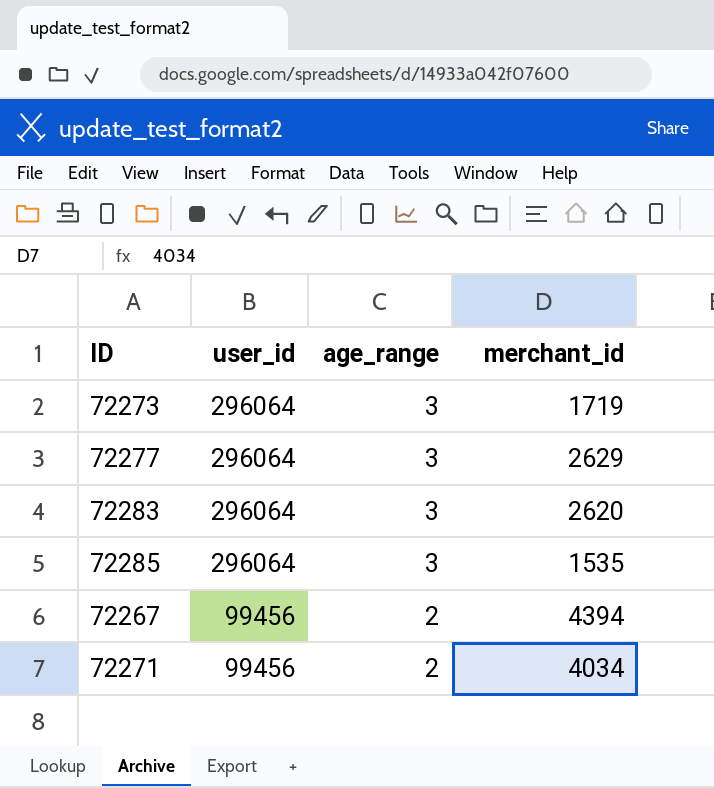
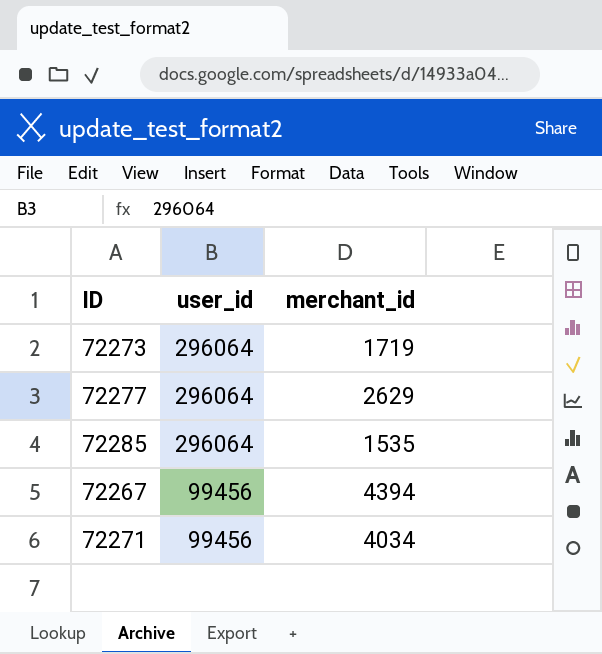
column age_range | position: 3 -> none
row 72283: 296064 | 3 | 2620 -> none

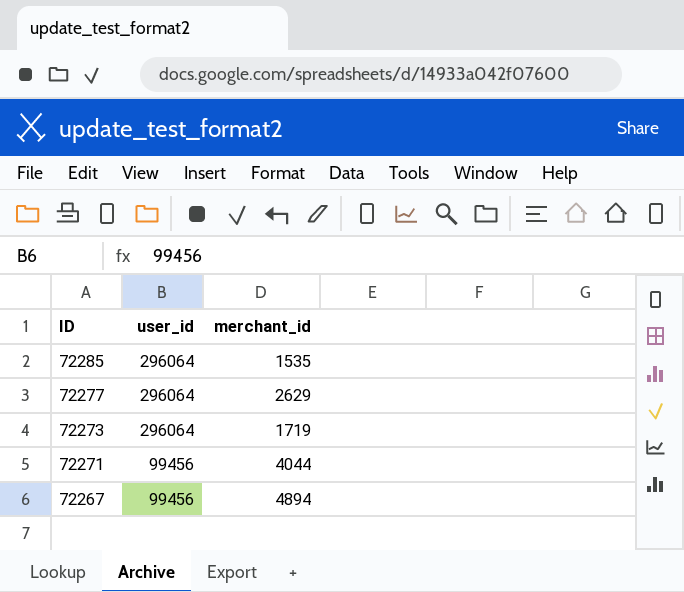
row order: user_id descending -> ID descending
72271 | merchant_id: 4034 -> 4044
72267 | merchant_id: 4394 -> 4894

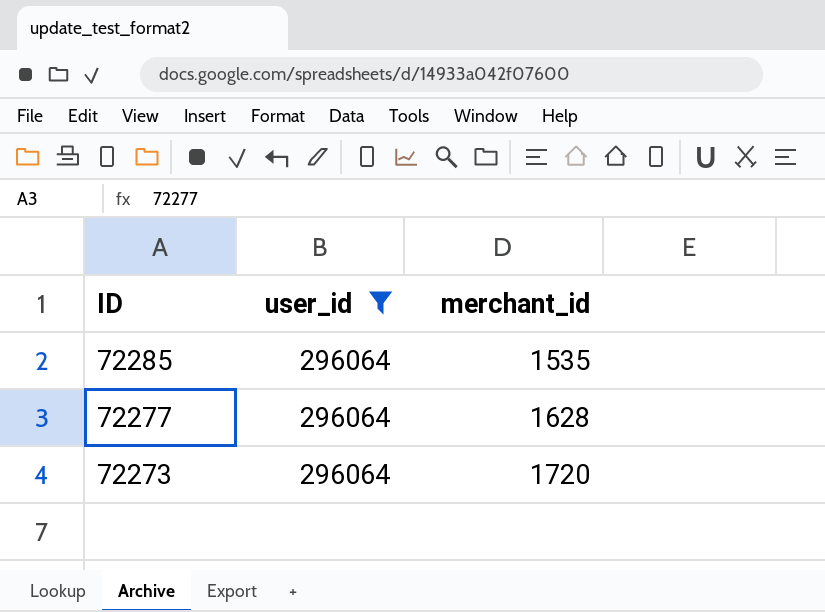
filter: none -> user_id = 296064
72277 | merchant_id: 2629 -> 1628
72273 | merchant_id: 1719 -> 1720

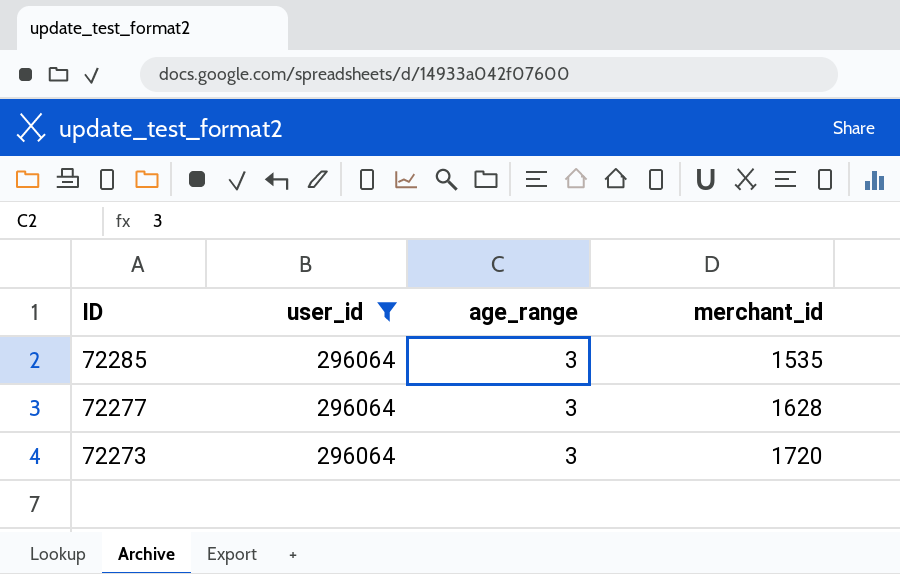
column age_range | position: none -> 3

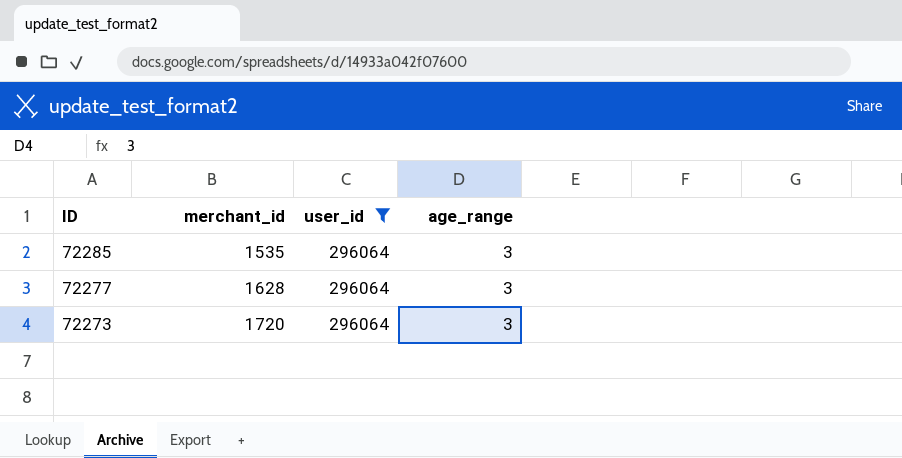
column merchant_id | position: 4 -> 2

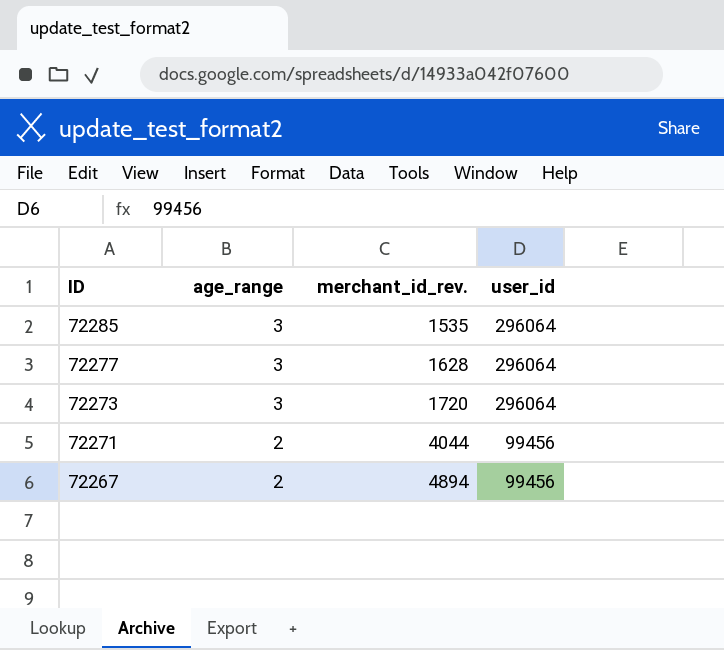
filter: user_id = 296064 -> none
column age_range | position: 4 -> 2
column name: merchant_id -> merchant_id_rev.

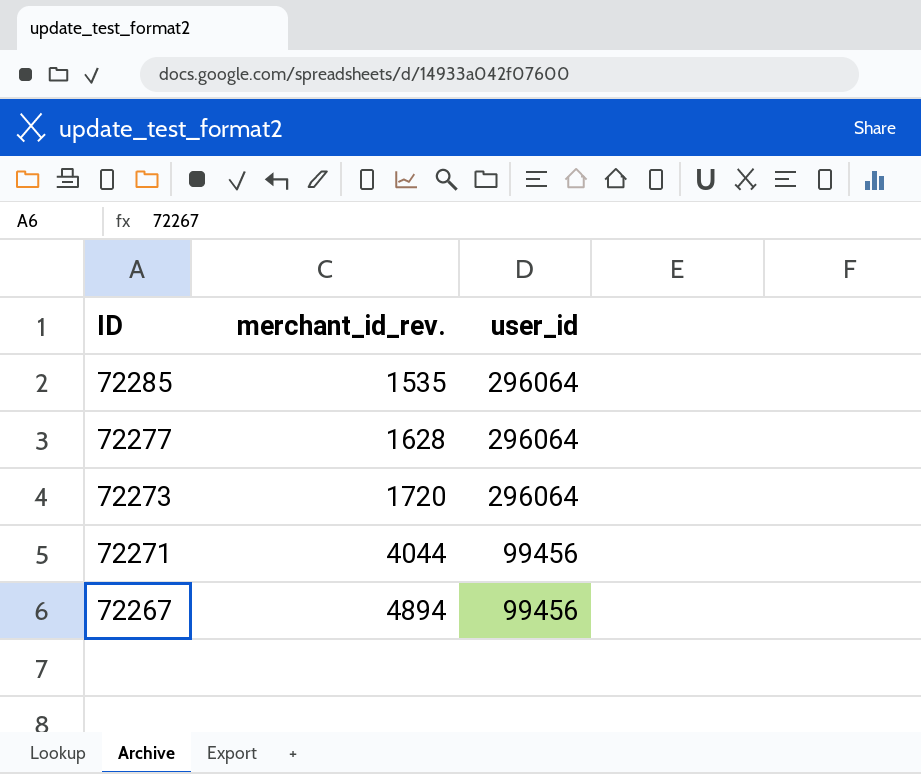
column age_range | position: 2 -> none

